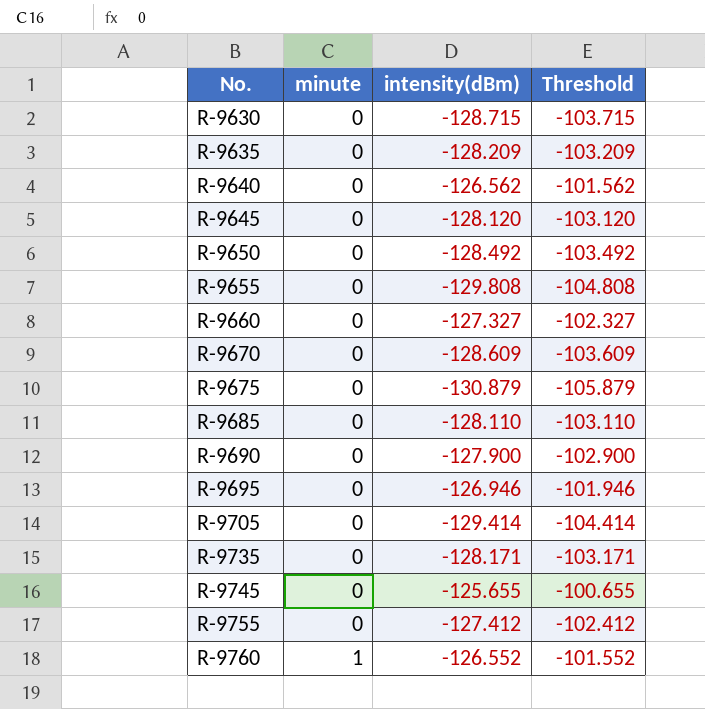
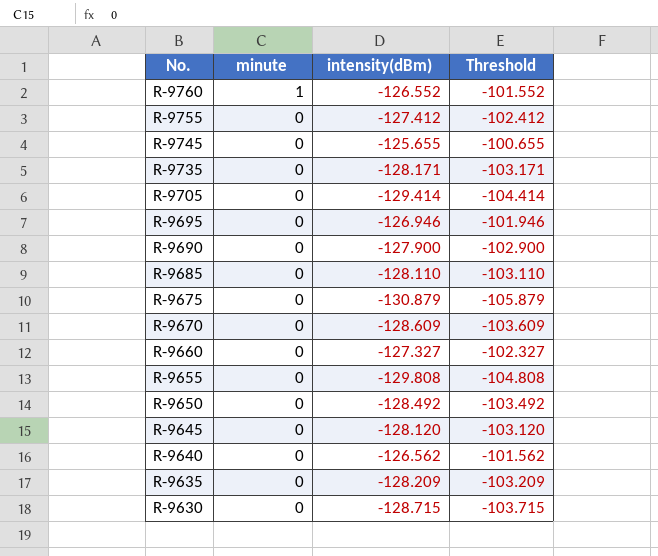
row order: No. ascending -> No. descending

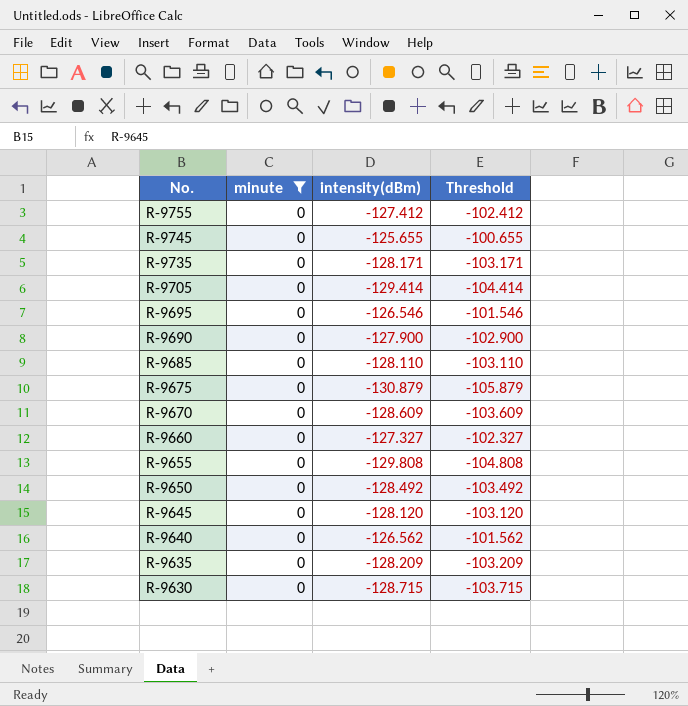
filter: none -> minute = 0
R-9695 | intensity(dBm): -126.946 -> -126.546
R-9695 | Threshold: -101.946 -> -101.546

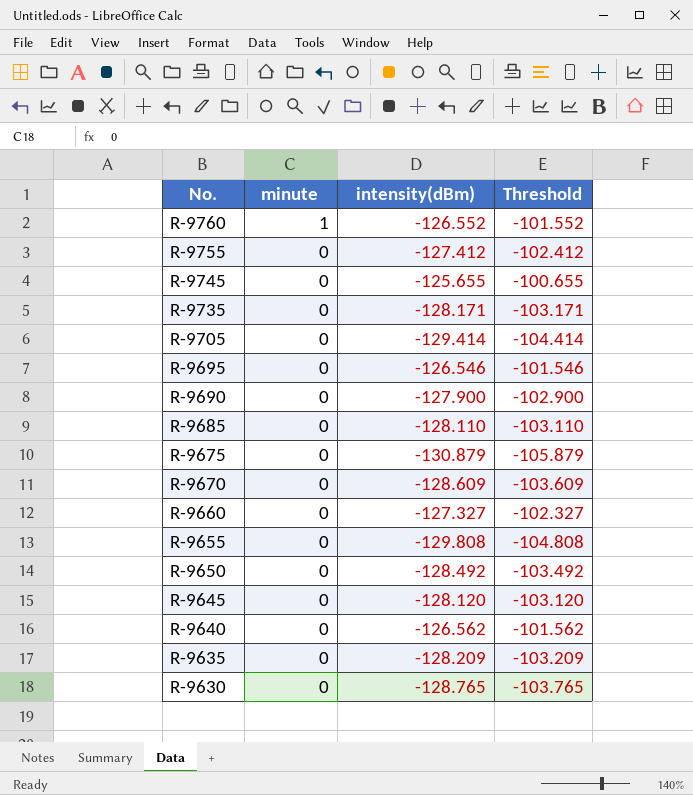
filter: minute = 0 -> none
R-9630 | intensity(dBm): -128.715 -> -128.765
R-9630 | Threshold: -103.715 -> -103.765

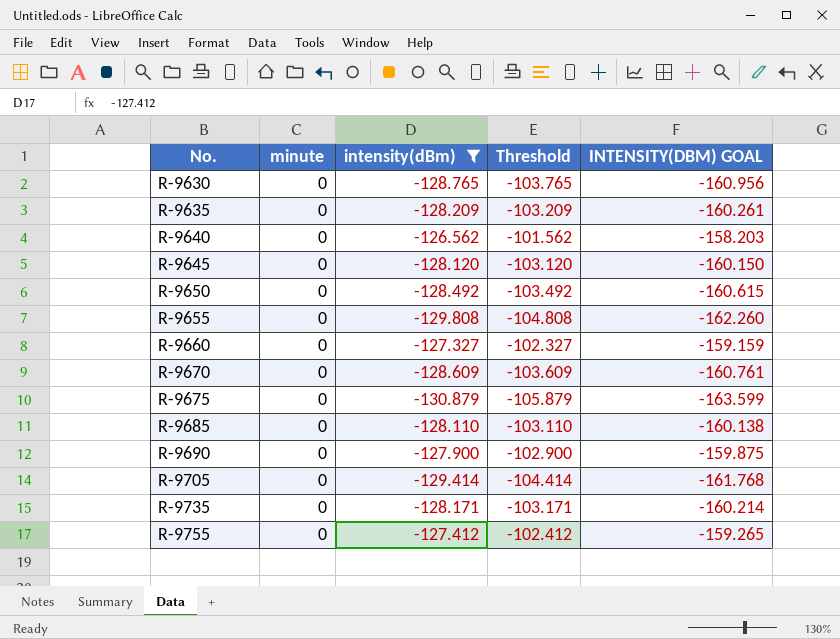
filter: none -> intensity(dBm) <= -126.562
row order: No. descending -> No. ascending
column INTENSITY(DBM) GOAL | formula: none -> [intensity(dBm)] * 1.25

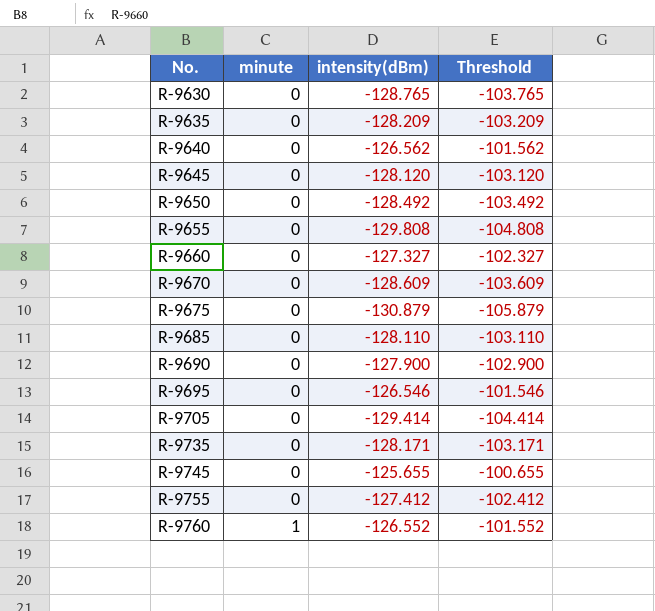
filter: intensity(dBm) <= -126.562 -> none
column INTENSITY(DBM) GOAL | formula: [intensity(dBm)] * 1.25 -> none

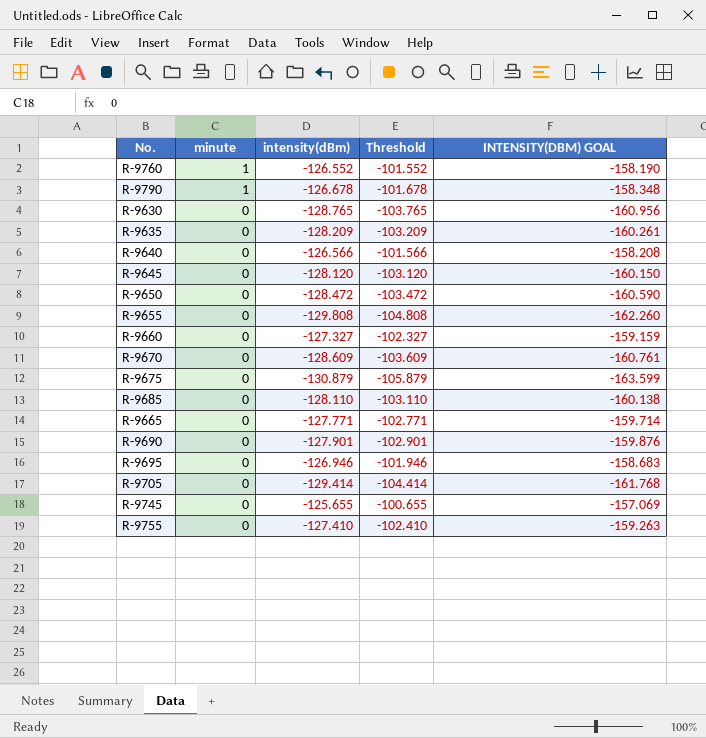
row order: No. ascending -> minute descending
column INTENSITY(DBM) GOAL | formula: none -> [intensity(dBm)] * 1.25
row R-9735: 0 | -128.171 | -103.171 -> none
row R-9790: none -> 1 | -126.678 | -101.678 | -158.348
R-9640 | intensity(dBm): -126.562 -> -126.566
R-9640 | Threshold: -101.562 -> -101.566
R-9650 | intensity(dBm): -128.492 -> -128.472
R-9650 | Threshold: -103.492 -> -103.472
row R-9665: none -> 0 | -127.771 | -102.771 | -159.714
R-9690 | intensity(dBm): -127.900 -> -127.901
R-9690 | Threshold: -102.900 -> -102.901
R-9695 | intensity(dBm): -126.546 -> -126.946
R-9695 | Threshold: -101.546 -> -101.946
R-9755 | intensity(dBm): -127.412 -> -127.410
R-9755 | Threshold: -102.412 -> -102.410

